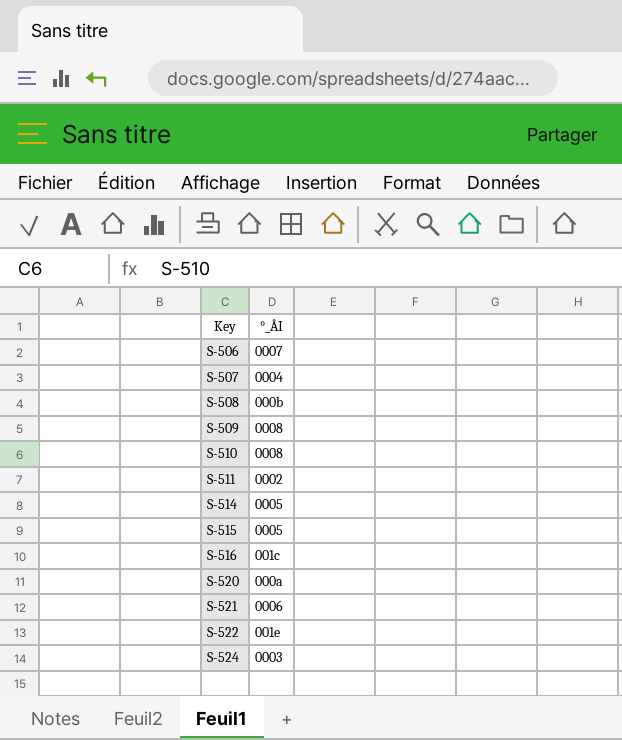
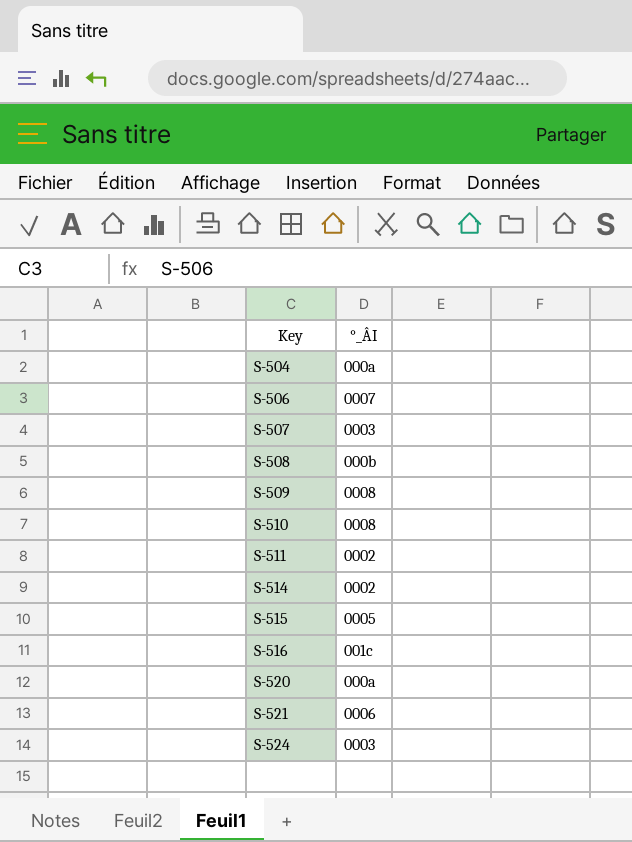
row S-522: 001e -> none
row S-504: none -> 000a
S-507 | °_ÂI: 0004 -> 0003
S-514 | °_ÂI: 0005 -> 0002

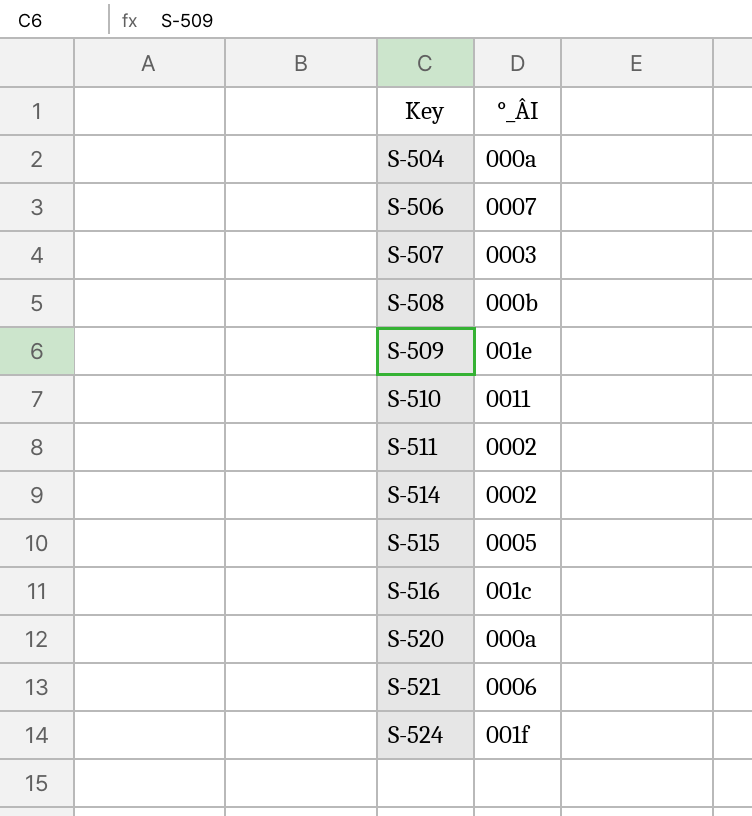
S-509 | °_ÂI: 0008 -> 001e
S-510 | °_ÂI: 0008 -> 0011
S-524 | °_ÂI: 0003 -> 001f

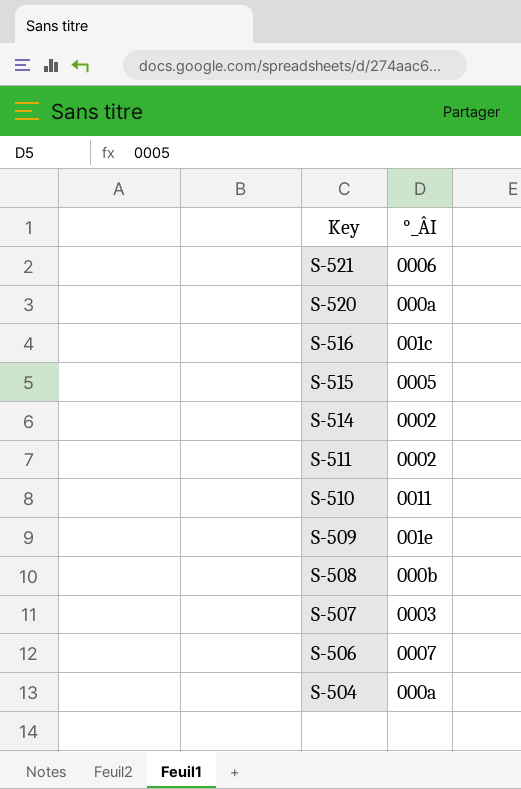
row order: Key ascending -> Key descending
row S-524: 001f -> none

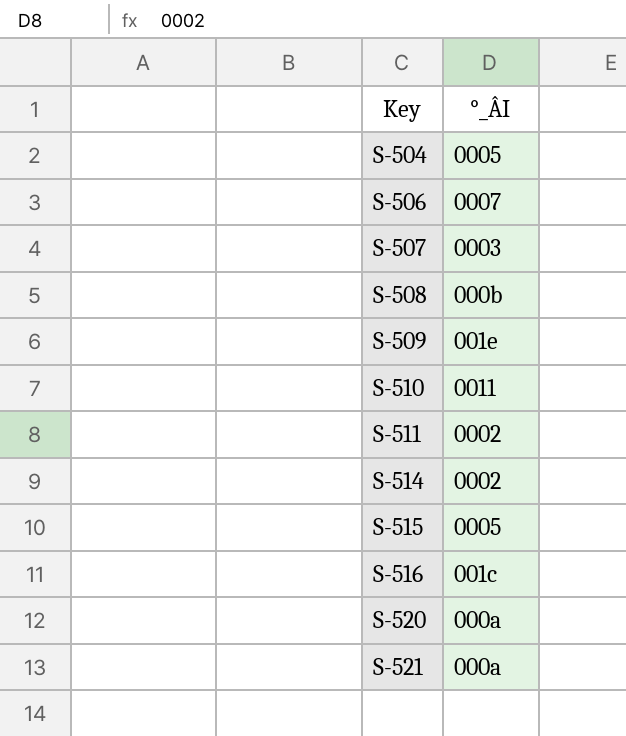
row order: Key descending -> Key ascending
S-504 | °_ÂI: 000a -> 0005
S-521 | °_ÂI: 0006 -> 000a

